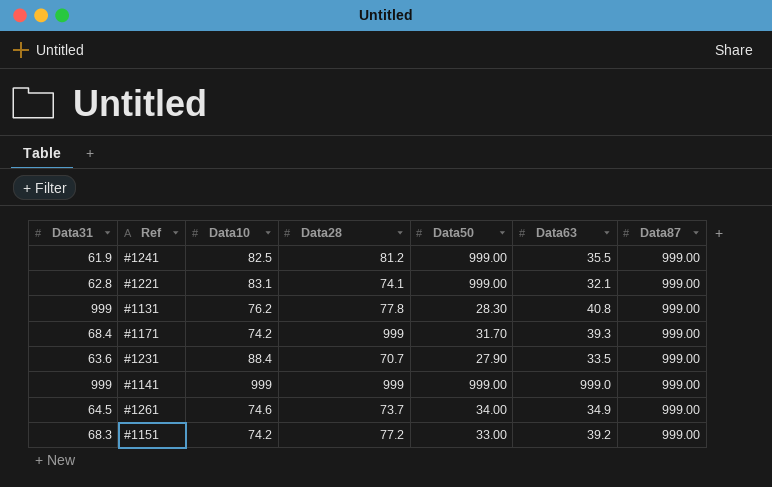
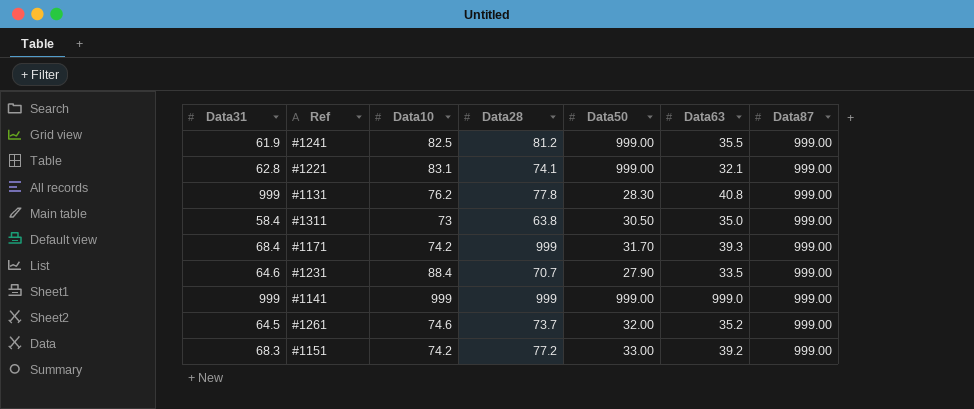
row #1311: none -> 58.4 | 73 | 63.8 | 30.50 | 35.0 | 999.00
#1231 | Data31: 63.6 -> 64.6
#1261 | Data50: 34.00 -> 32.00
#1261 | Data63: 34.9 -> 35.2

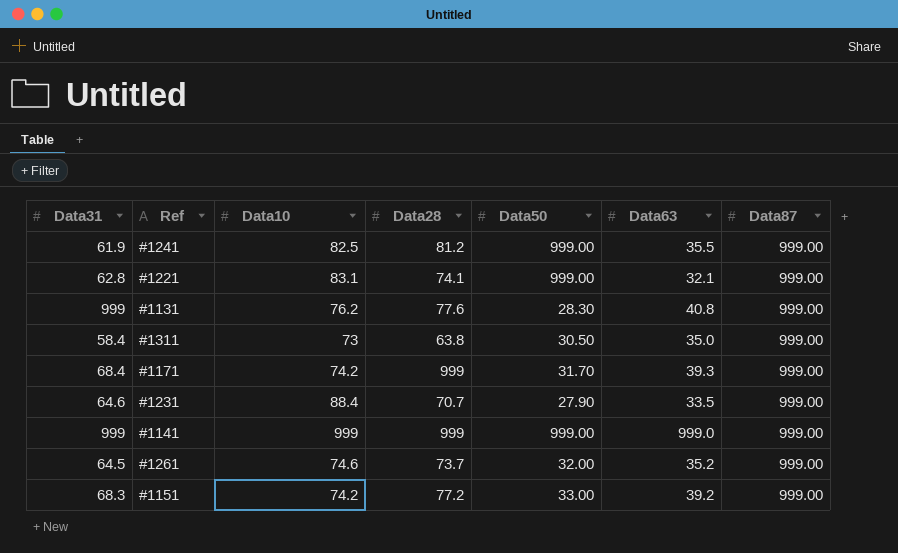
#1131 | Data28: 77.8 -> 77.6

